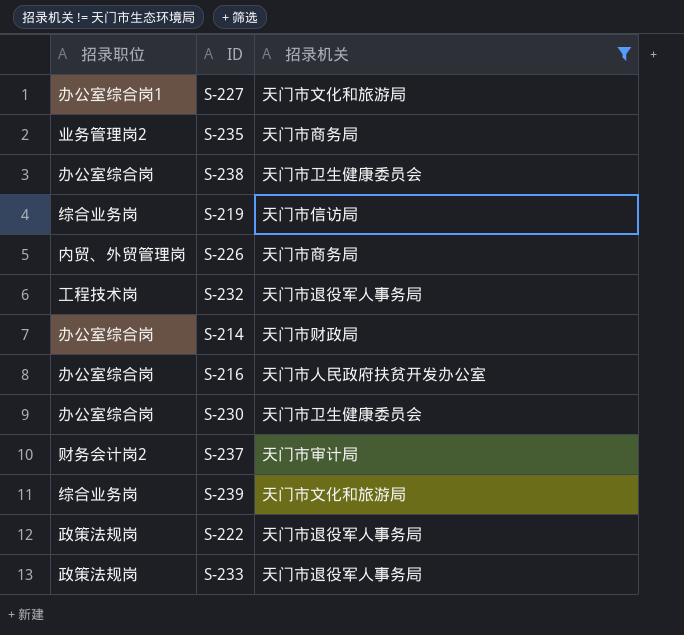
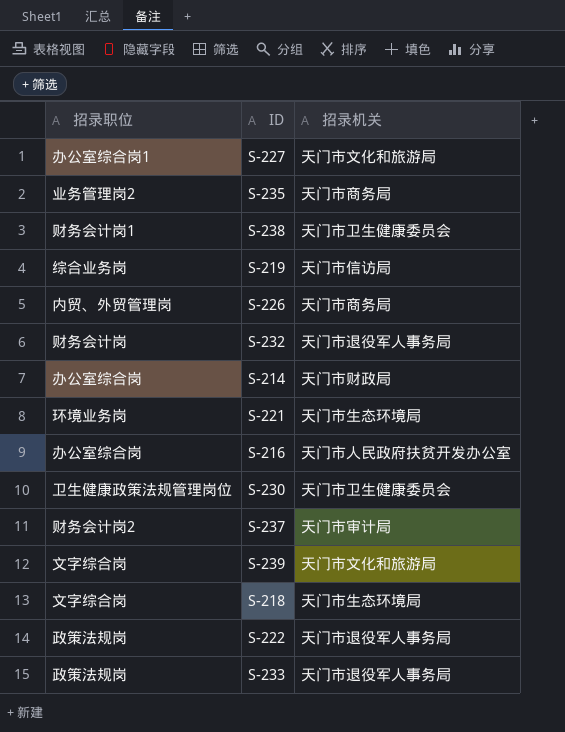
filter: 招录机关 != 天门市生态环境局 -> none
S-238 | 招录职位: 办公室综合岗 -> 财务会计岗1
S-232 | 招录职位: 工程技术岗 -> 财务会计岗
S-230 | 招录职位: 办公室综合岗 -> 卫生健康政策法规管理岗位
S-239 | 招录职位: 综合业务岗 -> 文字综合岗

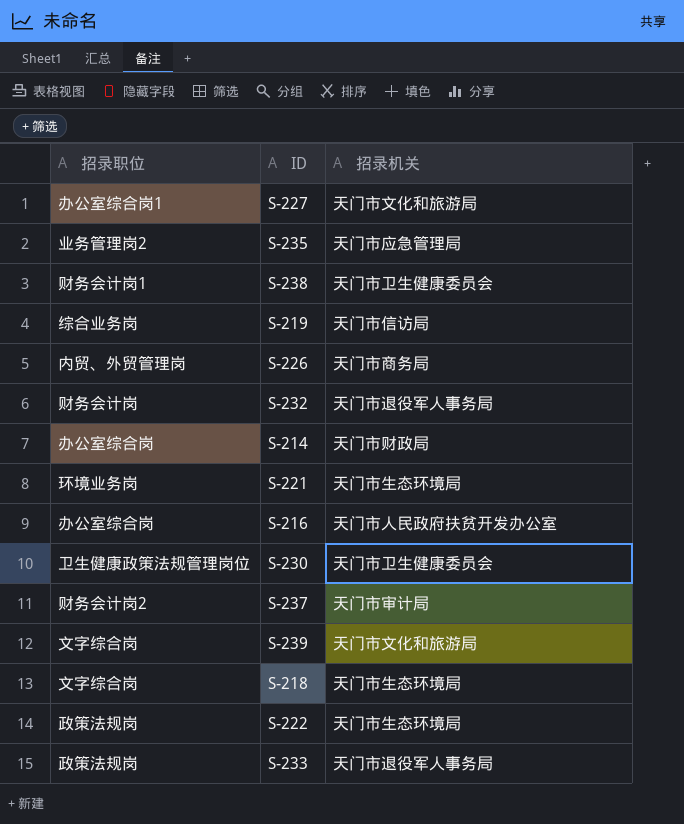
S-235 | 招录机关: 天门市商务局 -> 天门市应急管理局
S-222 | 招录机关: 天门市退役军人事务局 -> 天门市生态环境局

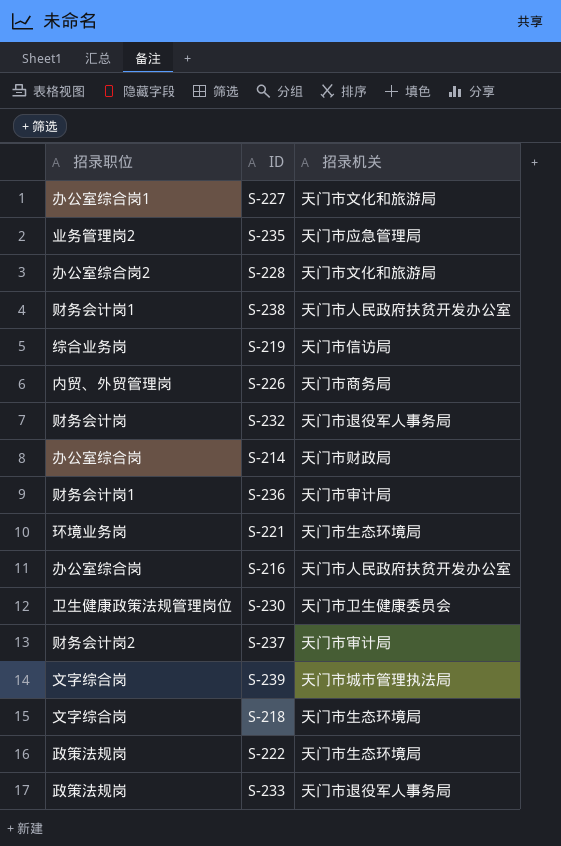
row S-228: none -> 办公室综合岗2 | 天门市文化和旅游局
S-238 | 招录机关: 天门市卫生健康委员会 -> 天门市人民政府扶贫开发办公室
row S-236: none -> 财务会计岗1 | 天门市审计局
S-239 | 招录机关: 天门市文化和旅游局 -> 天门市城市管理执法局

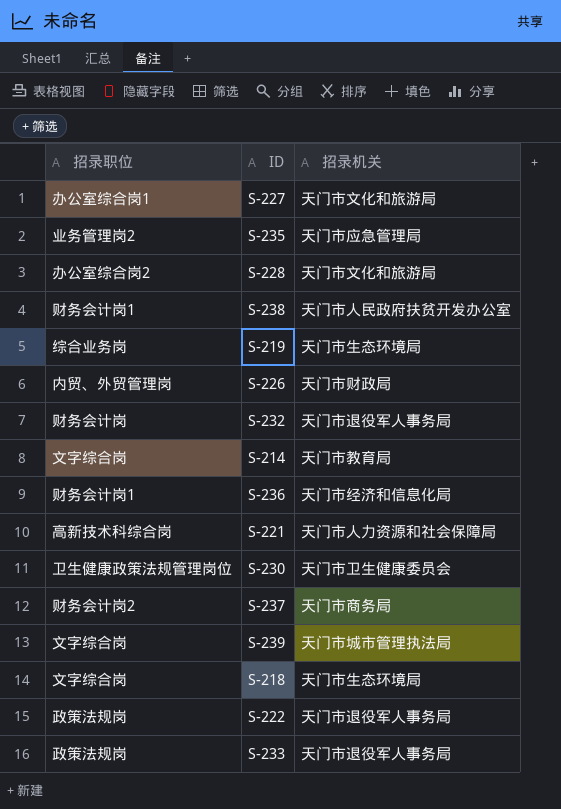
row S-216: 办公室综合岗 | 天门市人民政府扶贫开发办公室 -> none
S-219 | 招录机关: 天门市信访局 -> 天门市生态环境局
S-226 | 招录机关: 天门市商务局 -> 天门市财政局
S-214 | 招录职位: 办公室综合岗 -> 文字综合岗
S-214 | 招录机关: 天门市财政局 -> 天门市教育局
S-236 | 招录机关: 天门市审计局 -> 天门市经济和信息化局
S-221 | 招录职位: 环境业务岗 -> 高新技术科综合岗
S-221 | 招录机关: 天门市生态环境局 -> 天门市人力资源和社会保障局
S-237 | 招录机关: 天门市审计局 -> 天门市商务局
S-222 | 招录机关: 天门市生态环境局 -> 天门市退役军人事务局

